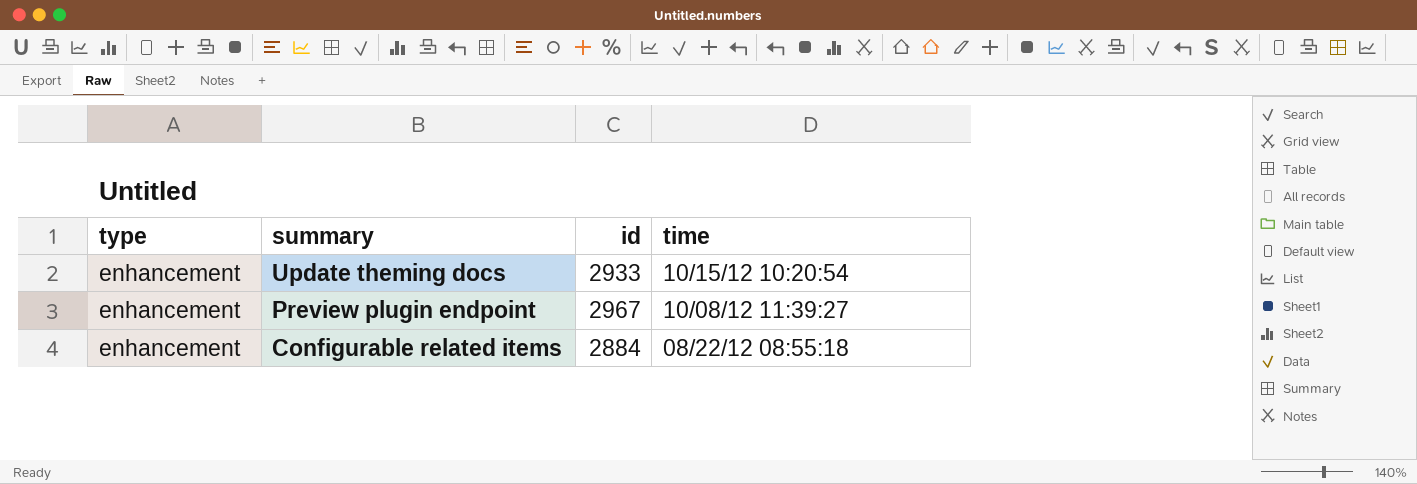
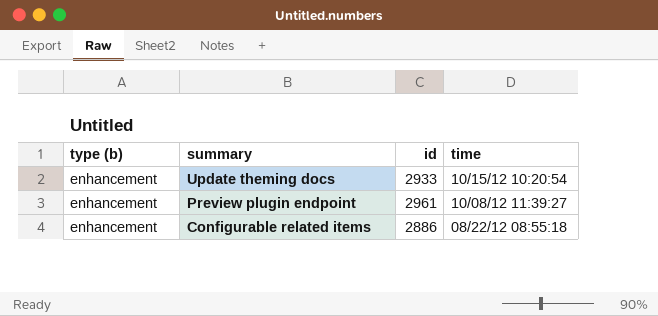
column name: type -> type (b)
Preview plugin endpoint | id: 2967 -> 2961
Configurable related items | id: 2884 -> 2886

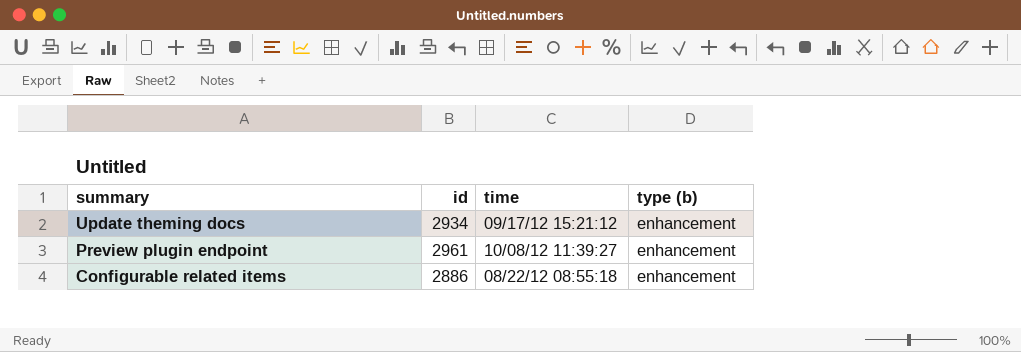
column type (b) | position: 1 -> 4
Update theming docs | id: 2933 -> 2934
Update theming docs | time: 10/15/12 10:20:54 -> 09/17/12 15:21:12

